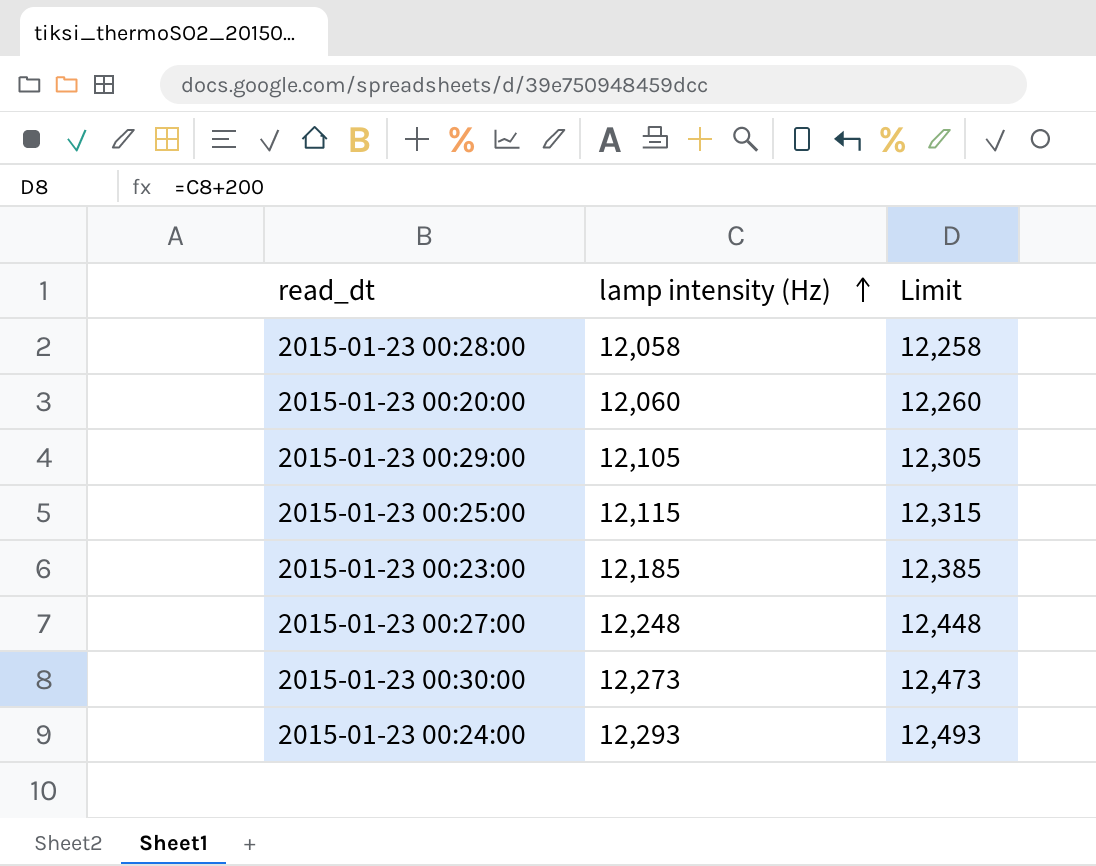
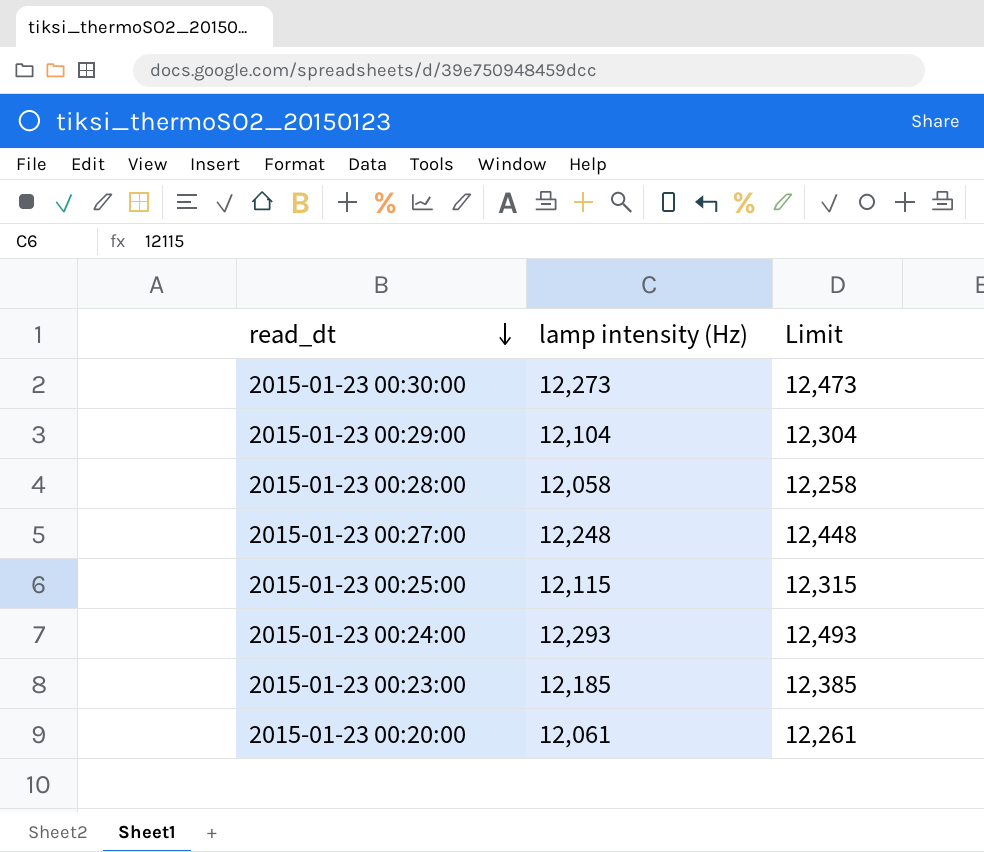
row order: lamp intensity (Hz) ascending -> read_dt descending
2015-01-23 00:29:00 | lamp intensity (Hz): 12,105 -> 12,104
2015-01-23 00:29:00 | Limit: 12,305 -> 12,304
2015-01-23 00:20:00 | lamp intensity (Hz): 12,060 -> 12,061
2015-01-23 00:20:00 | Limit: 12,260 -> 12,261

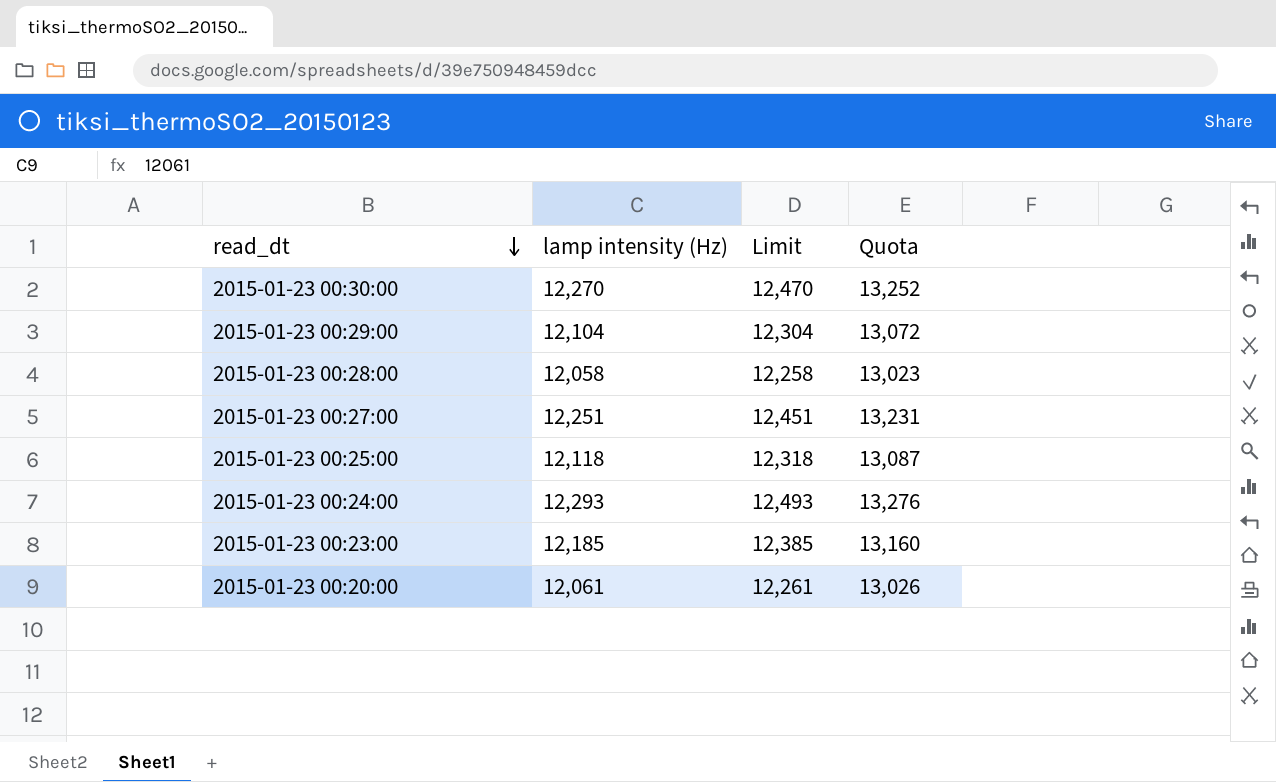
column Quota | formula: none -> [lamp intensity (Hz)] * 1.08
2015-01-23 00:30:00 | lamp intensity (Hz): 12,273 -> 12,270
2015-01-23 00:30:00 | Limit: 12,473 -> 12,470
2015-01-23 00:27:00 | lamp intensity (Hz): 12,248 -> 12,251
2015-01-23 00:27:00 | Limit: 12,448 -> 12,451
2015-01-23 00:25:00 | lamp intensity (Hz): 12,115 -> 12,118
2015-01-23 00:25:00 | Limit: 12,315 -> 12,318

